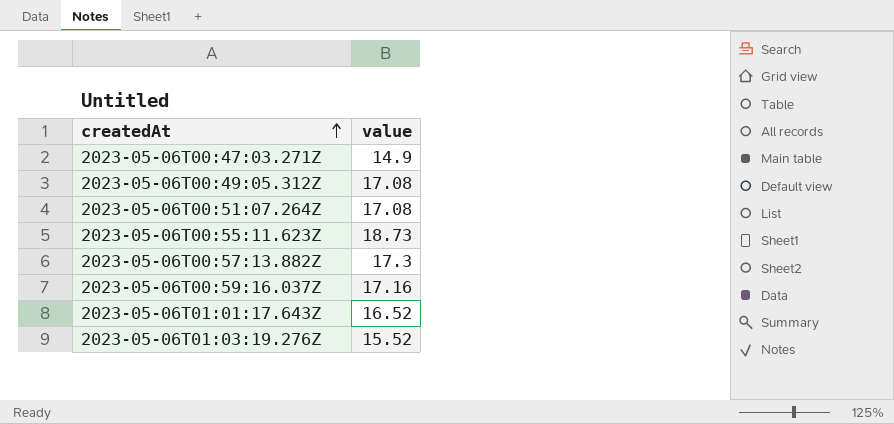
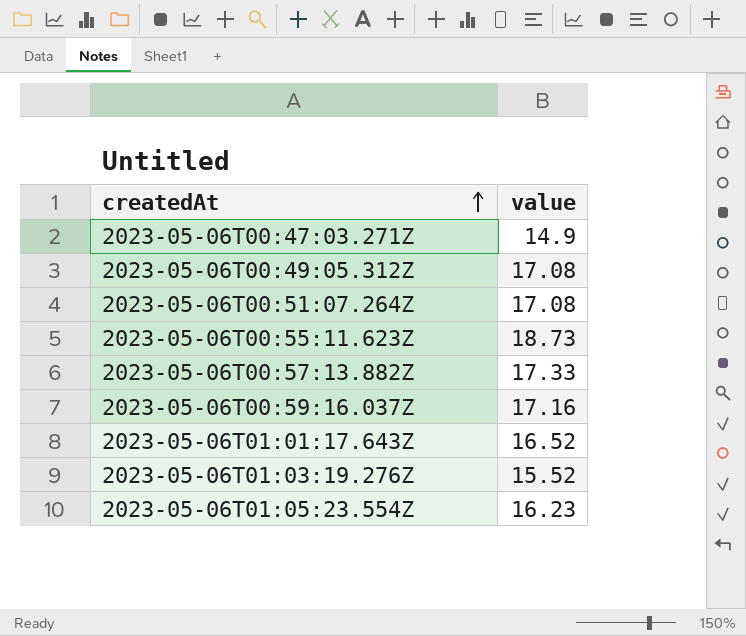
2023-05-06T00:57:13.882Z | value: 17.3 -> 17.33
row 2023-05-06T01:05:23.554Z: none -> 16.23

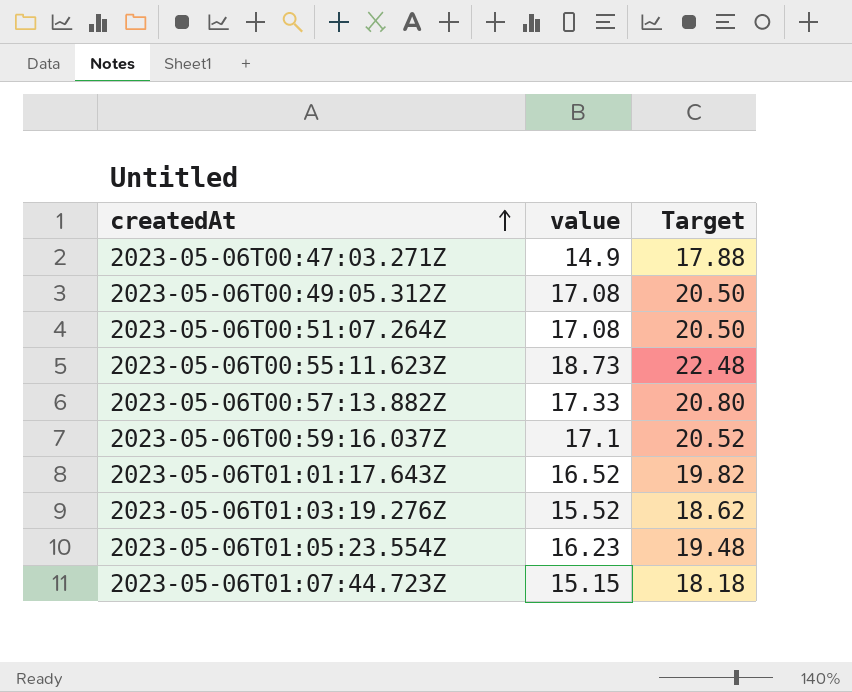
column Target | formula: none -> [value] * 1.2
2023-05-06T00:59:16.037Z | value: 17.16 -> 17.1
row 2023-05-06T01:07:44.723Z: none -> 15.15 | 18.18

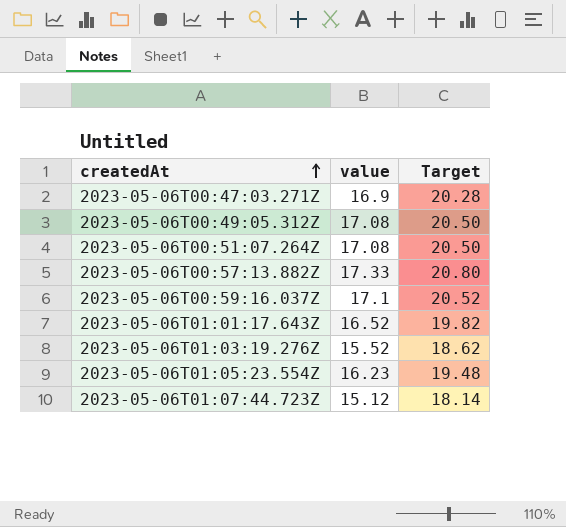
row 2023-05-06T00:55:11.623Z: 18.73 | 22.48 -> none
2023-05-06T00:47:03.271Z | value: 14.9 -> 16.9
2023-05-06T00:47:03.271Z | Target: 17.88 -> 20.28
2023-05-06T01:07:44.723Z | value: 15.15 -> 15.12
2023-05-06T01:07:44.723Z | Target: 18.18 -> 18.14

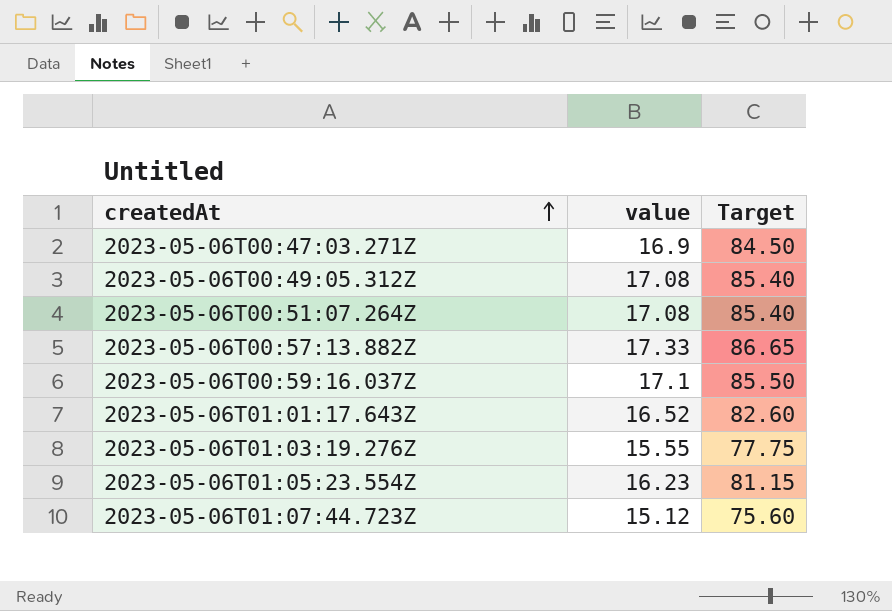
column Target | formula: [value] * 1.2 -> [value] * 5
2023-05-06T01:03:19.276Z | value: 15.52 -> 15.55

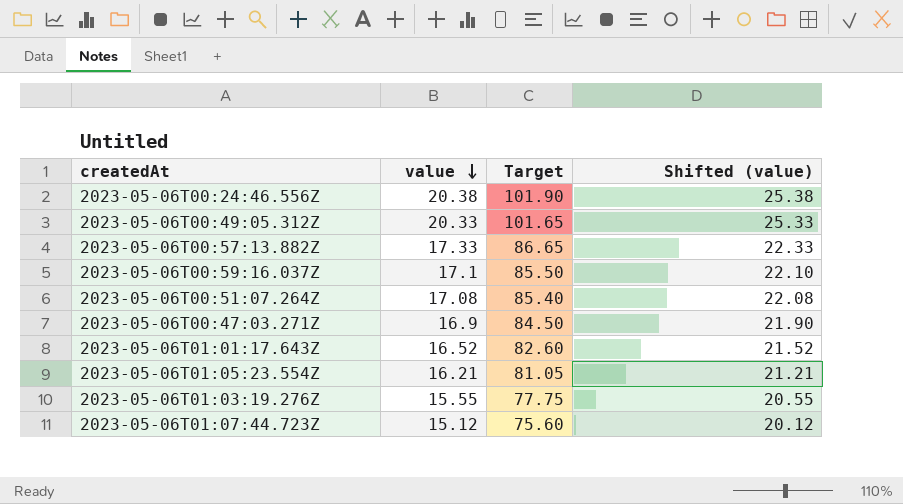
row order: createdAt ascending -> value descending
column Shifted (value) | formula: none -> [value] + 5
row 2023-05-06T00:24:46.556Z: none -> 20.38 | 101.90 | 25.38
2023-05-06T00:49:05.312Z | value: 17.08 -> 20.33
2023-05-06T00:49:05.312Z | Target: 85.40 -> 101.65
2023-05-06T01:05:23.554Z | value: 16.23 -> 16.21
2023-05-06T01:05:23.554Z | Target: 81.15 -> 81.05

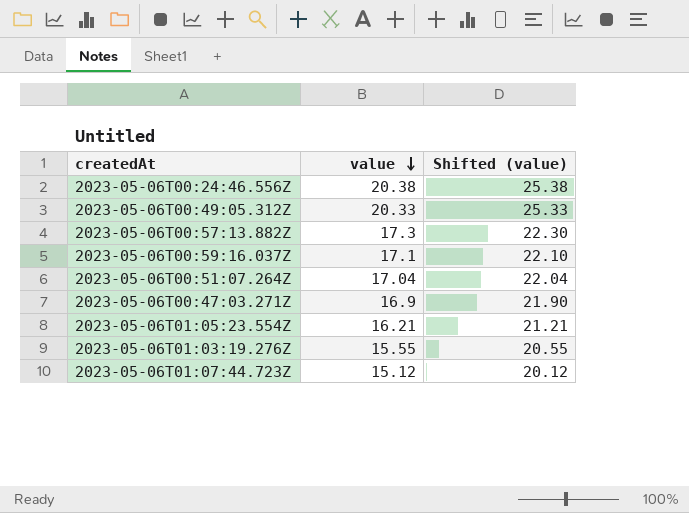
column Target | formula: [value] * 5 -> none
row 2023-05-06T01:01:17.643Z: 16.52 | 82.60 | 21.52 -> none
2023-05-06T00:57:13.882Z | value: 17.33 -> 17.3
2023-05-06T00:57:13.882Z | Shifted (value): 22.33 -> 22.30
2023-05-06T00:51:07.264Z | value: 17.08 -> 17.04
2023-05-06T00:51:07.264Z | Shifted (value): 22.08 -> 22.04

